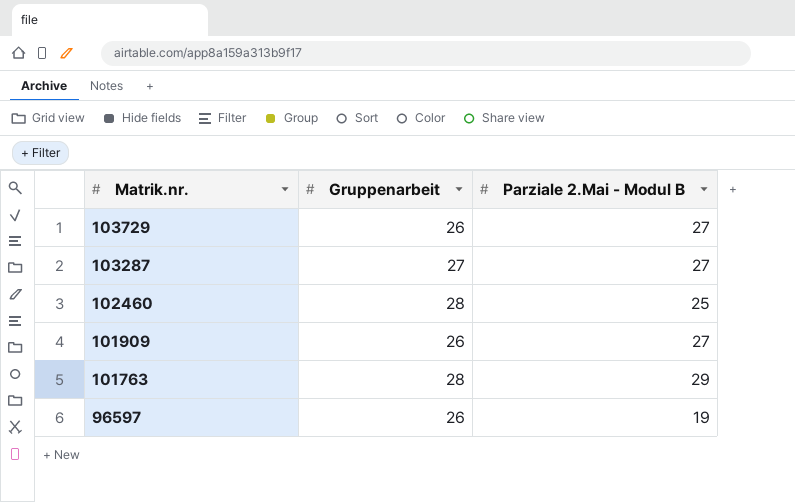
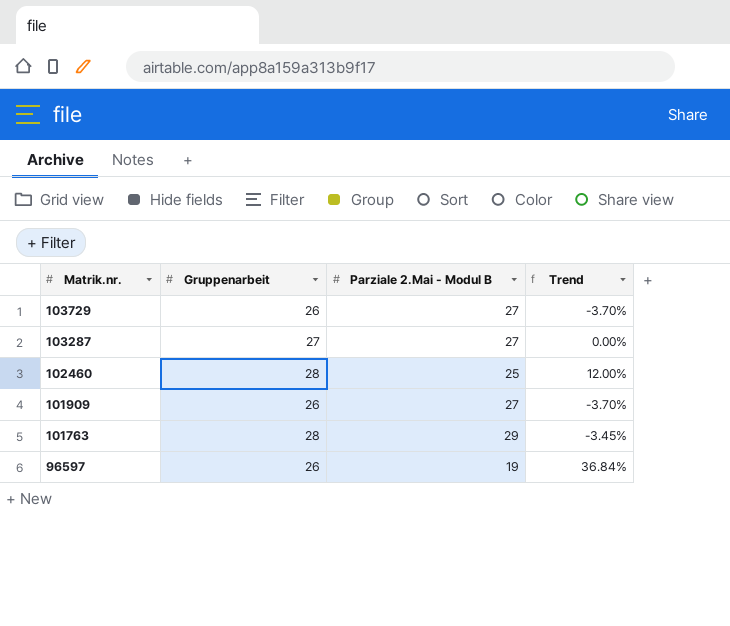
column Trend | formula: none -> ([Gruppenarbeit] - [Parziale 2.Mai - Modul B]) / [Parziale 2.Mai - Modul B]

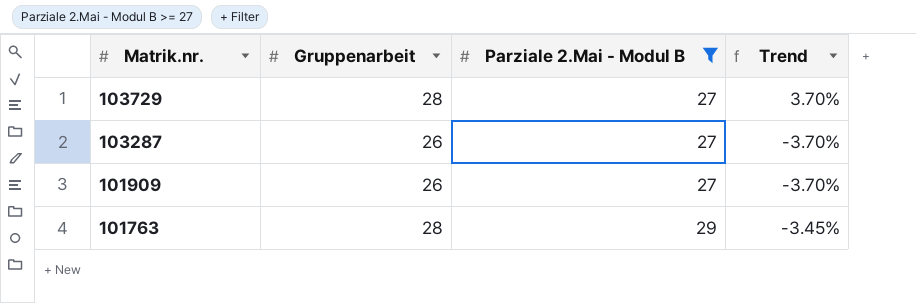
filter: none -> Parziale 2.Mai - Modul B >= 27
103729 | Gruppenarbeit: 26 -> 28
103729 | Trend: -3.70% -> 3.70%
103287 | Gruppenarbeit: 27 -> 26
103287 | Trend: 0.00% -> -3.70%

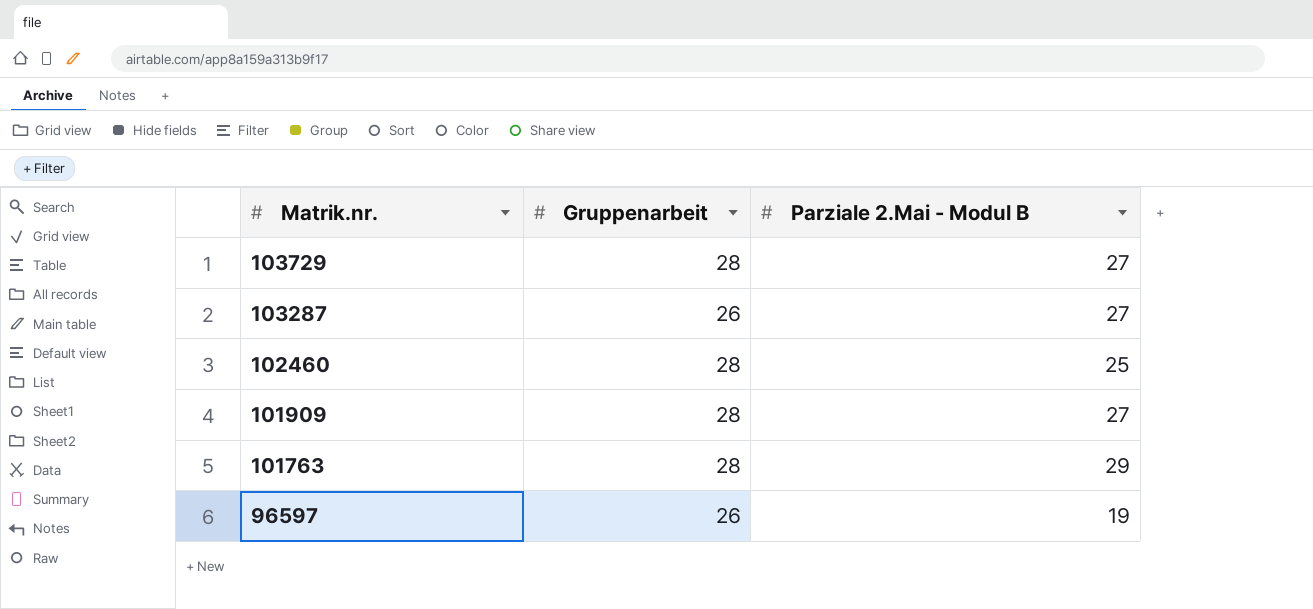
filter: Parziale 2.Mai - Modul B >= 27 -> none
column Trend | formula: ([Gruppenarbeit] - [Parziale 2.Mai - Modul B]) / [Parziale 2.Mai - Modul B] -> none
101909 | Gruppenarbeit: 26 -> 28

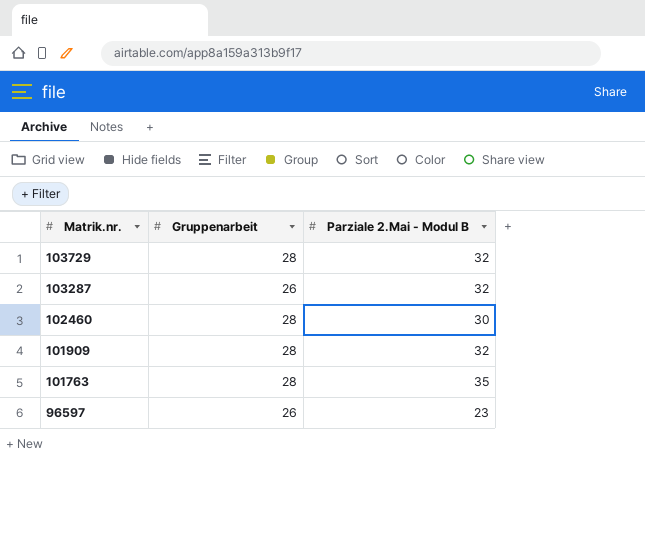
103729 | Parziale 2.Mai - Modul B: 27 -> 32
103287 | Parziale 2.Mai - Modul B: 27 -> 32
102460 | Parziale 2.Mai - Modul B: 25 -> 30
101909 | Parziale 2.Mai - Modul B: 27 -> 32
101763 | Parziale 2.Mai - Modul B: 29 -> 35
96597 | Parziale 2.Mai - Modul B: 19 -> 23

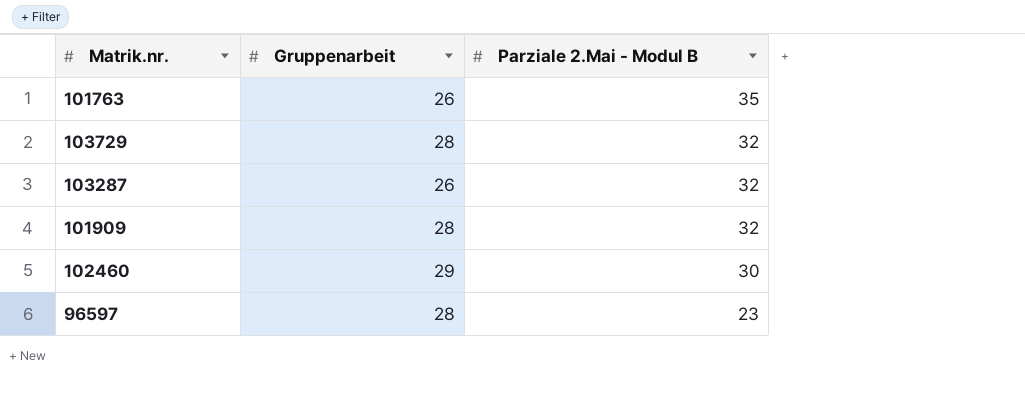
row order: Matrik.nr. descending -> Parziale 2.Mai - Modul B descending
101763 | Gruppenarbeit: 28 -> 26
102460 | Gruppenarbeit: 28 -> 29
96597 | Gruppenarbeit: 26 -> 28

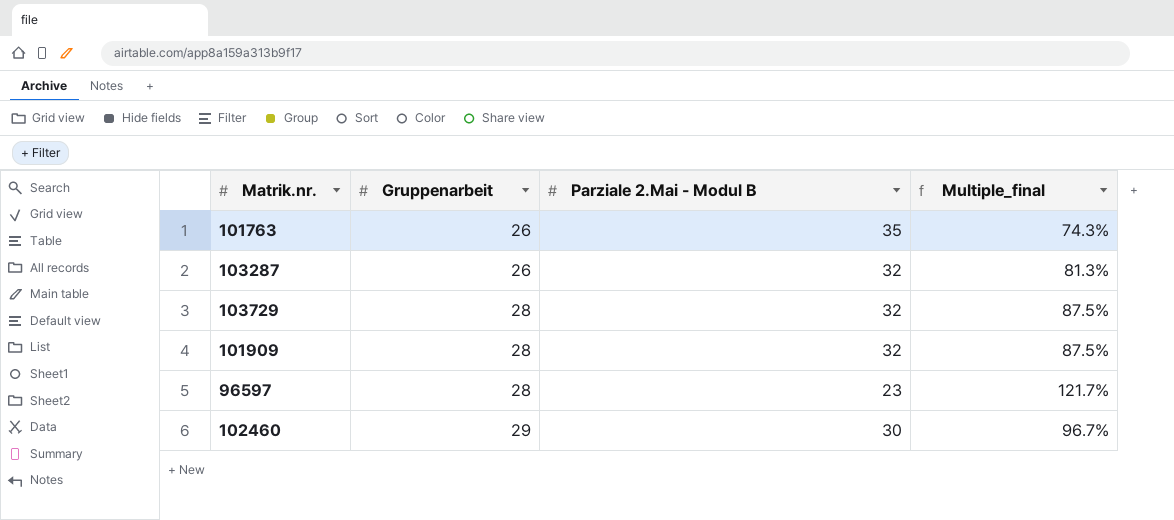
row order: Parziale 2.Mai - Modul B descending -> Gruppenarbeit ascending
column Multiple_final | formula: none -> [Gruppenarbeit] / [Parziale 2.Mai - Modul B]

